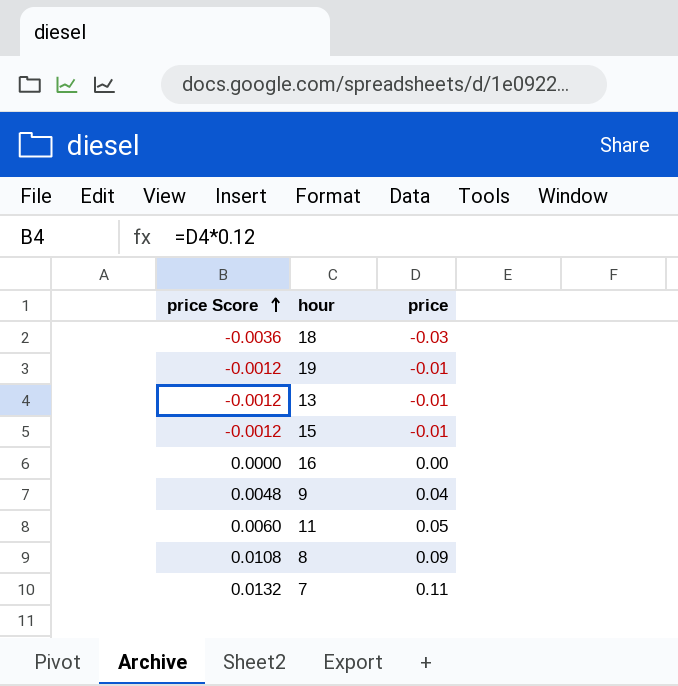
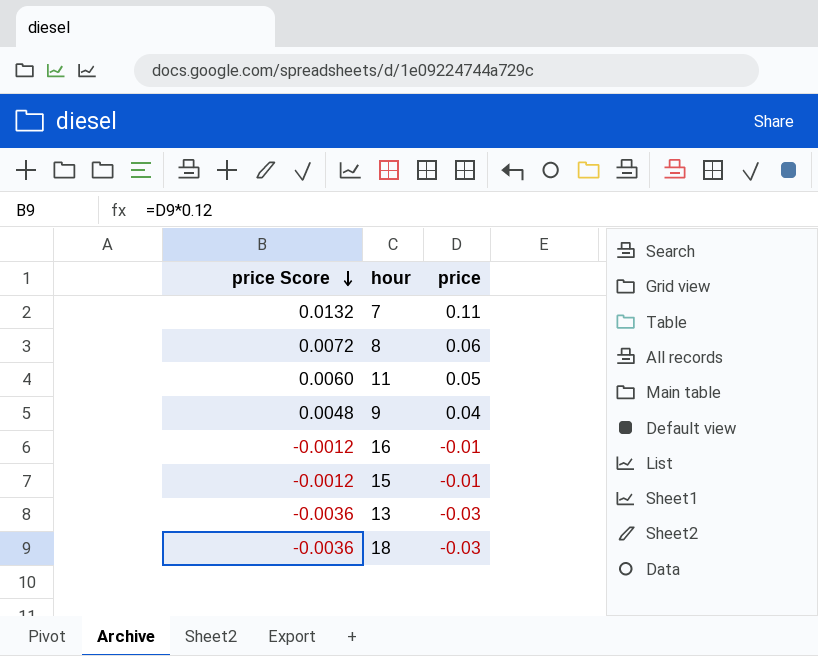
row order: price Score ascending -> price Score descending
row 19: -0.0012 | -0.01 -> none
8 | price Score: 0.0108 -> 0.0072
8 | price: 0.09 -> 0.06
16 | price Score: 0.0000 -> -0.0012
16 | price: 0.00 -> -0.01
13 | price Score: -0.0012 -> -0.0036
13 | price: -0.01 -> -0.03

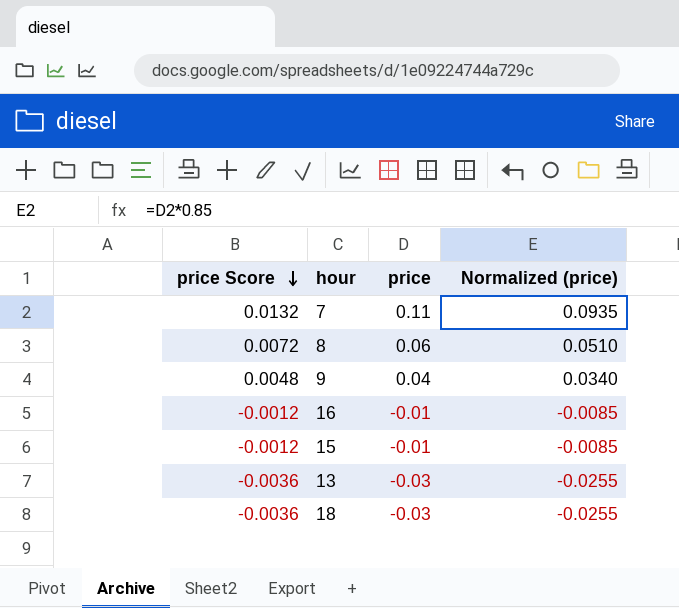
column Normalized (price) | formula: none -> [price] * 0.85
row 11: 0.0060 | 0.05 -> none

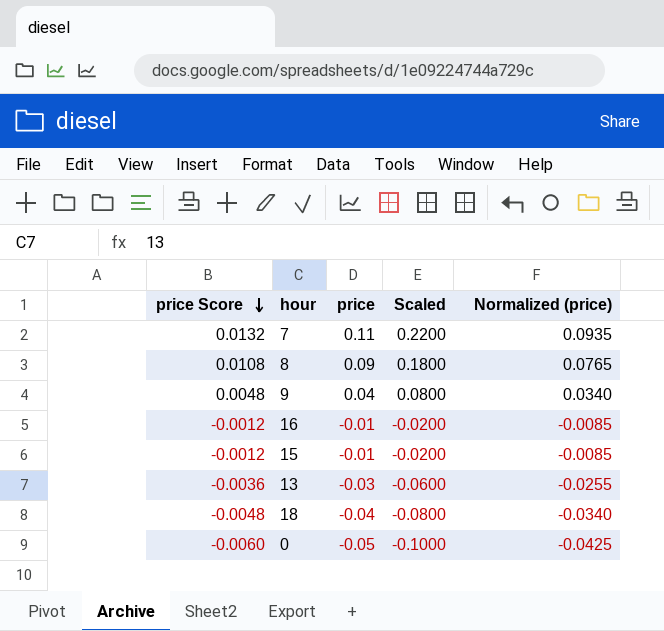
column Scaled | formula: none -> [price] * 2
8 | price Score: 0.0072 -> 0.0108
8 | price: 0.06 -> 0.09
8 | Normalized (price): 0.0510 -> 0.0765
18 | price Score: -0.0036 -> -0.0048
18 | price: -0.03 -> -0.04
18 | Normalized (price): -0.0255 -> -0.0340
row 0: none -> -0.0060 | -0.05 | -0.1000 | -0.0425

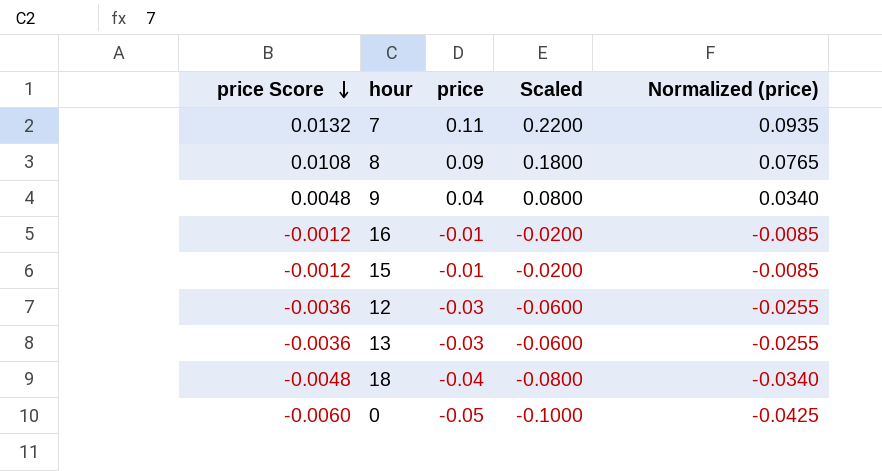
row 12: none -> -0.0036 | -0.03 | -0.0600 | -0.0255

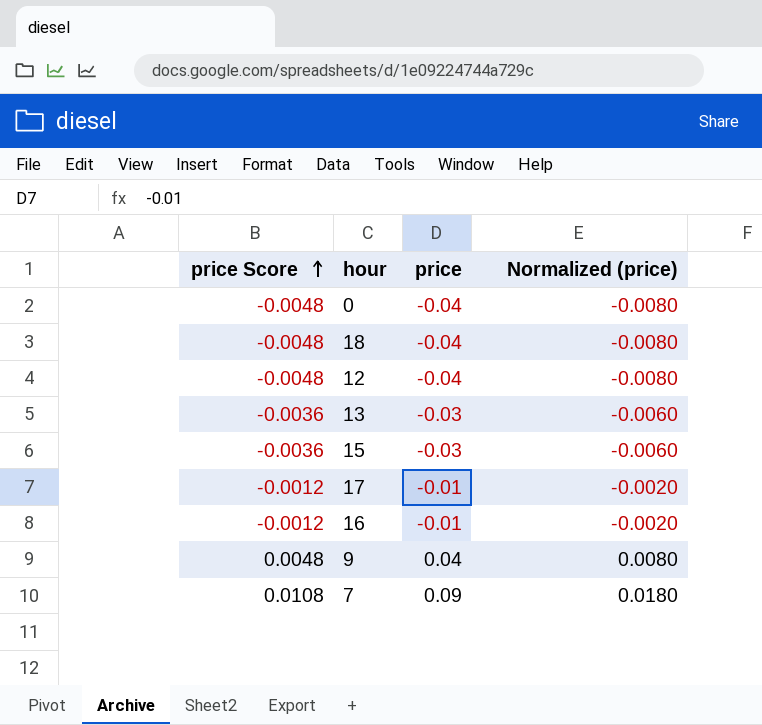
row order: price Score descending -> price Score ascending
column Scaled | formula: [price] * 2 -> none
column Normalized (price) | formula: [price] * 0.85 -> [price] * 0.2
row 8: 0.0108 | 0.09 | 0.1800 | 0.0765 -> none
0 | price Score: -0.0060 -> -0.0048
0 | price: -0.05 -> -0.04
12 | price Score: -0.0036 -> -0.0048
12 | price: -0.03 -> -0.04
15 | price Score: -0.0012 -> -0.0036
15 | price: -0.01 -> -0.03
row 17: none -> -0.0012 | -0.01 | -0.0020
7 | price Score: 0.0132 -> 0.0108
7 | price: 0.11 -> 0.09

